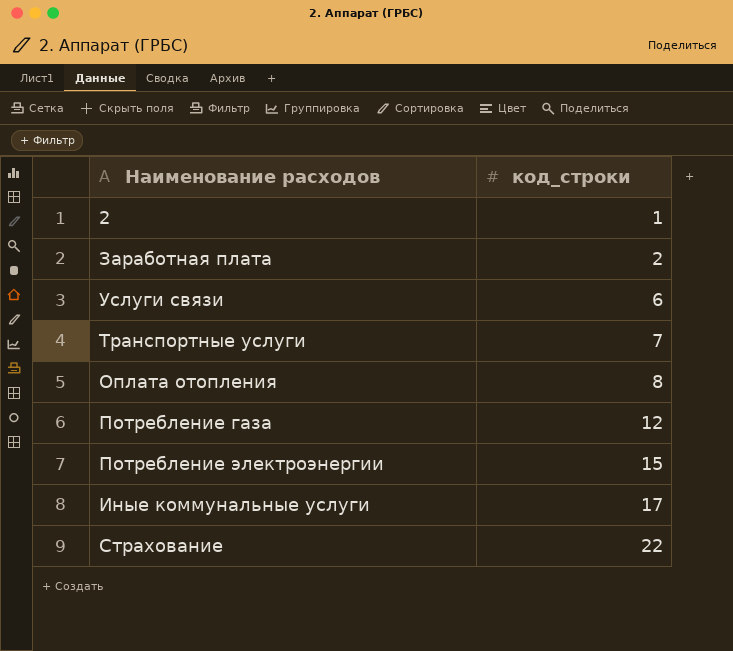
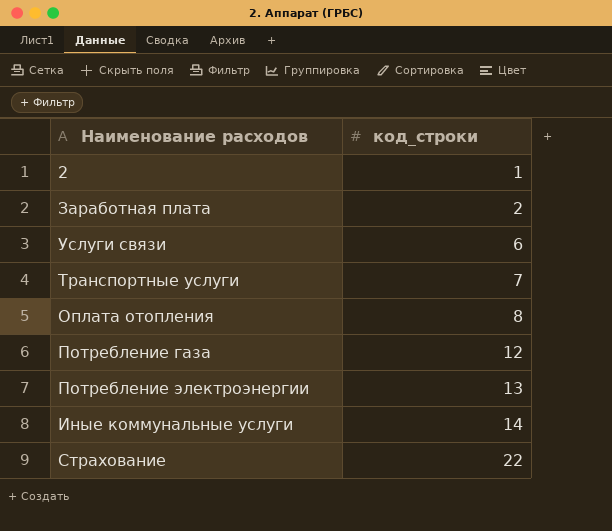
Потребление электроэнергии | код_строки: 15 -> 13
Иные коммунальные услуги | код_строки: 17 -> 14

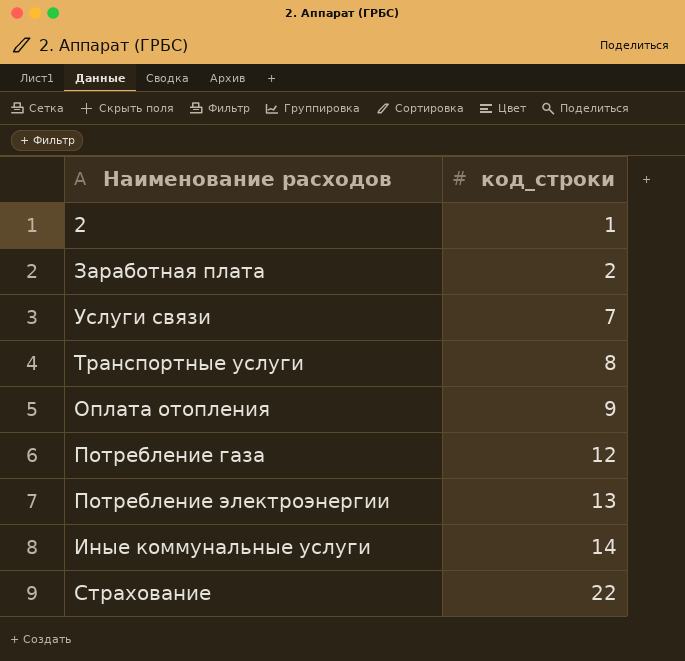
Услуги связи | код_строки: 6 -> 7
Транспортные услуги | код_строки: 7 -> 8
Оплата отопления | код_строки: 8 -> 9

